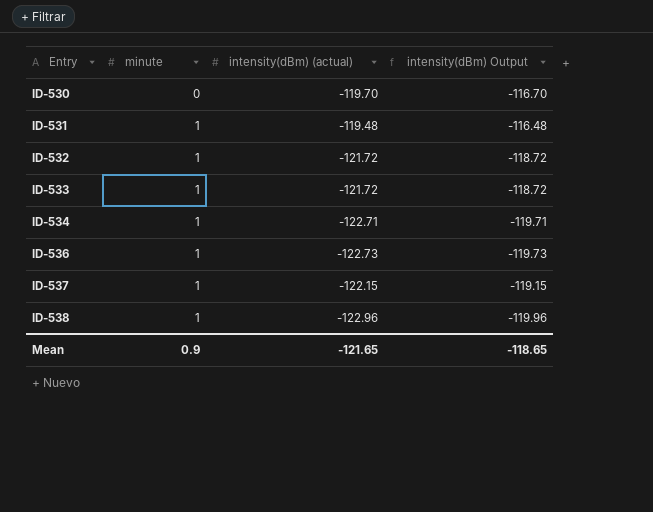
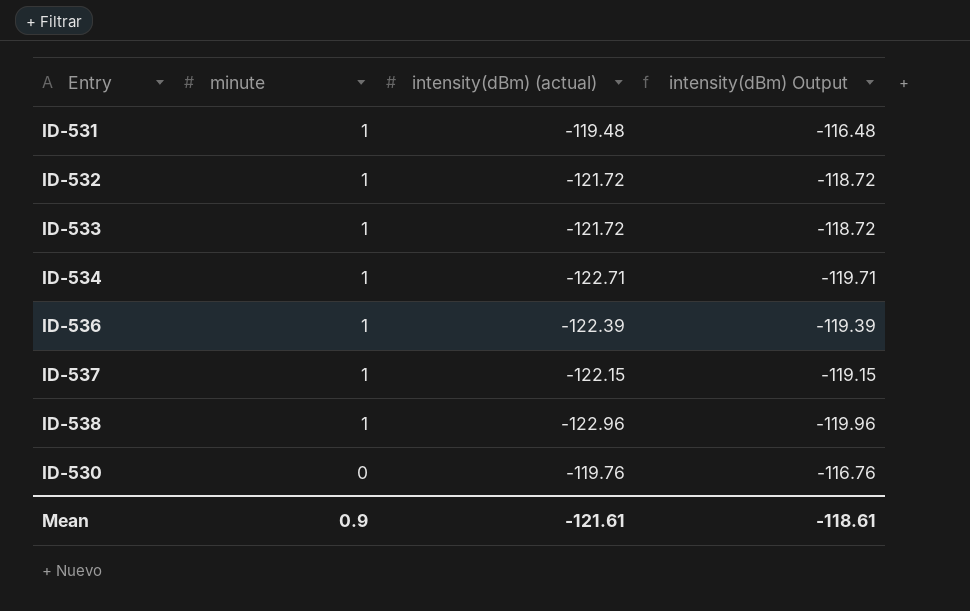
row order: Entry ascending -> minute descending
ID-536 | intensity(dBm) (actual): -122.73 -> -122.39
ID-536 | intensity(dBm) Output: -119.73 -> -119.39
ID-530 | intensity(dBm) (actual): -119.70 -> -119.76
ID-530 | intensity(dBm) Output: -116.70 -> -116.76
Mean | intensity(dBm) (actual): -121.65 -> -121.61
Mean | intensity(dBm) Output: -118.65 -> -118.61

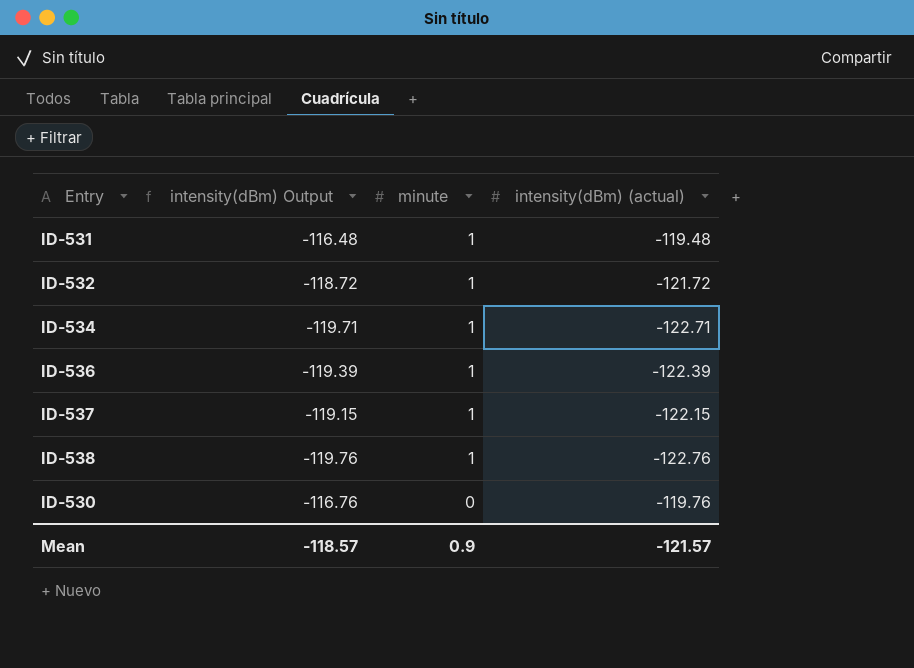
column intensity(dBm) Output | position: 4 -> 2
row ID-533: 1 | -121.72 | -118.72 -> none
ID-538 | intensity(dBm) Output: -119.96 -> -119.76
ID-538 | intensity(dBm) (actual): -122.96 -> -122.76
Mean | intensity(dBm) Output: -118.61 -> -118.57
Mean | intensity(dBm) (actual): -121.61 -> -121.57

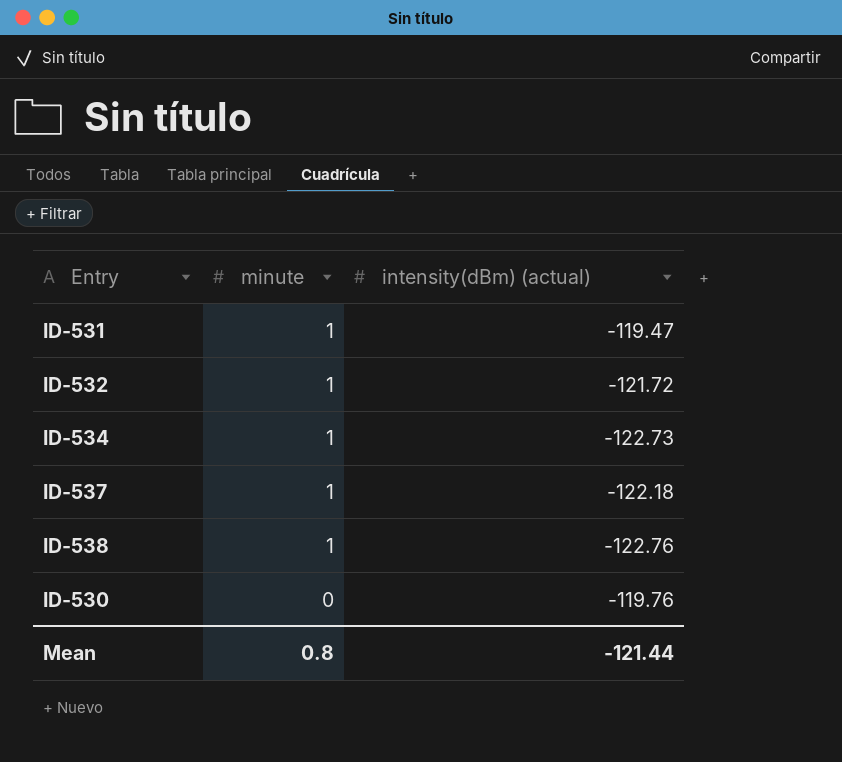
column intensity(dBm) Output | formula: [intensity(dBm) (actual)] + 3 -> none
row ID-536: -119.39 | 1 | -122.39 -> none
ID-531 | intensity(dBm) (actual): -119.48 -> -119.47
ID-534 | intensity(dBm) (actual): -122.71 -> -122.73
ID-537 | intensity(dBm) (actual): -122.15 -> -122.18
Mean | minute: 0.9 -> 0.8
Mean | intensity(dBm) (actual): -121.57 -> -121.44

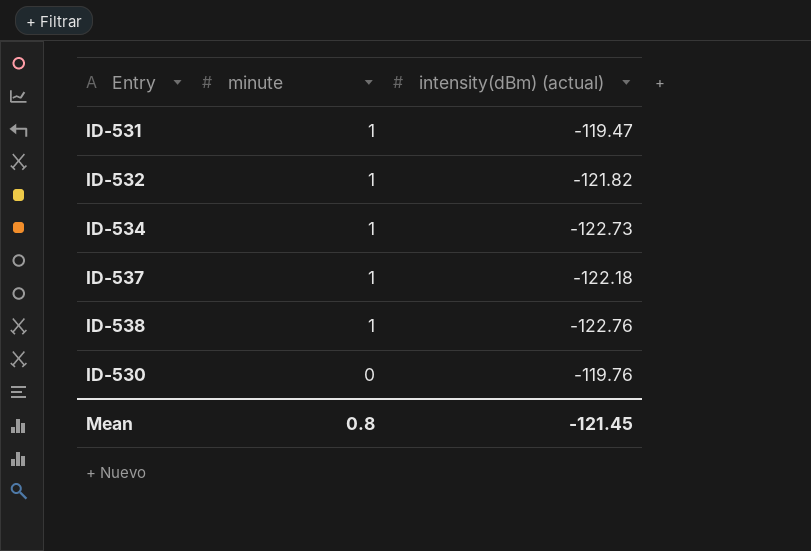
ID-532 | intensity(dBm) (actual): -121.72 -> -121.82
Mean | intensity(dBm) (actual): -121.44 -> -121.45

